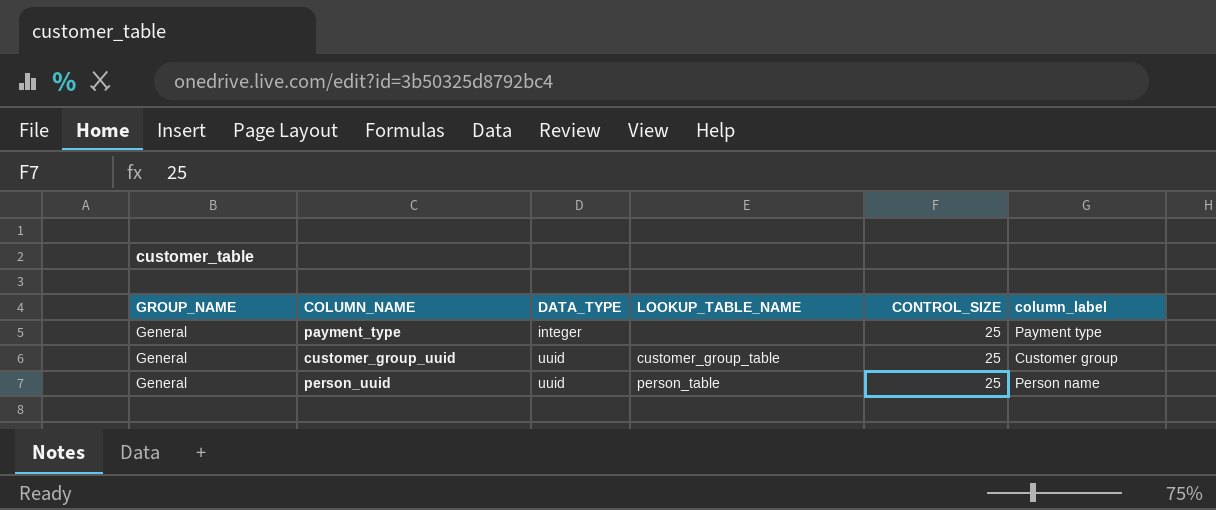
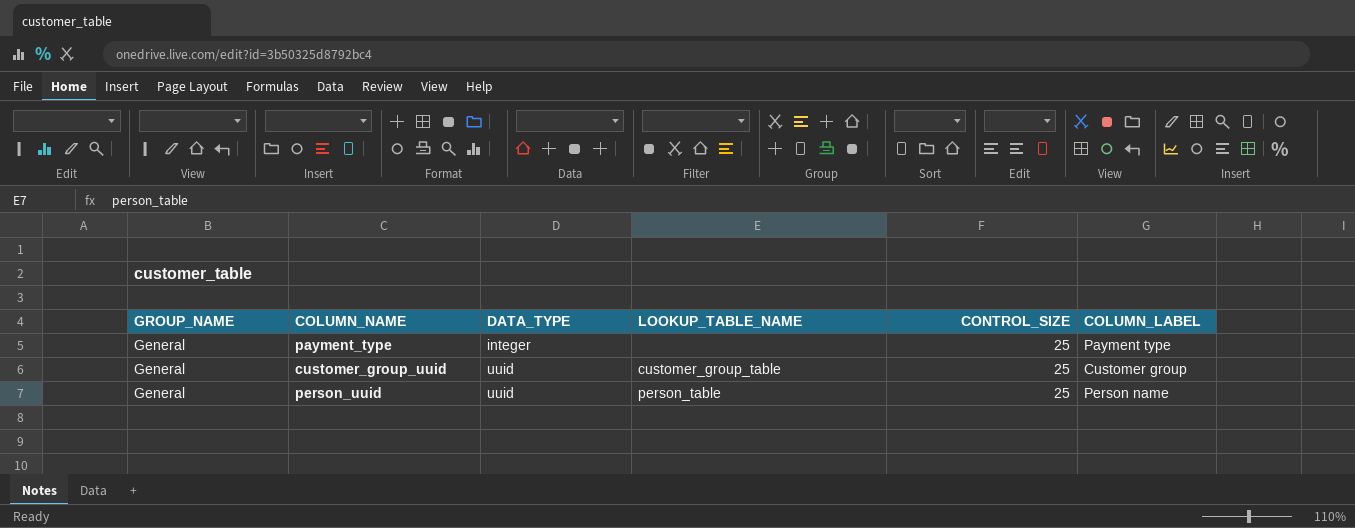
column name: column_label -> COLUMN_LABEL

